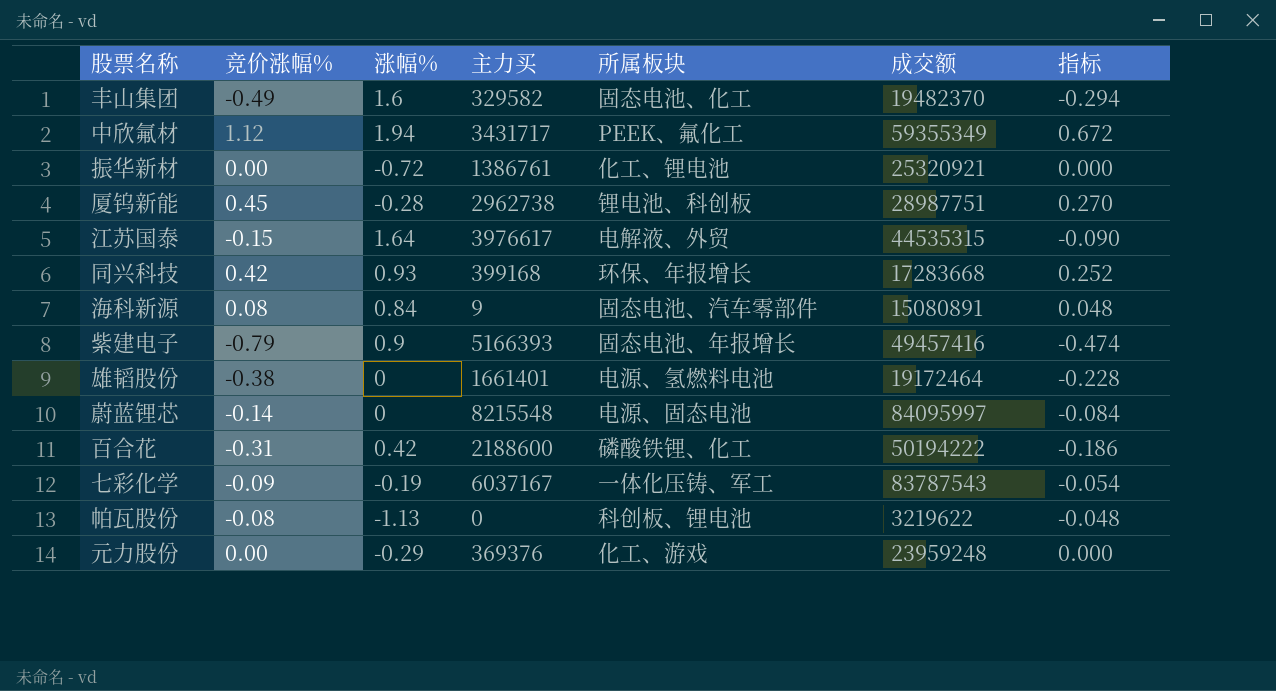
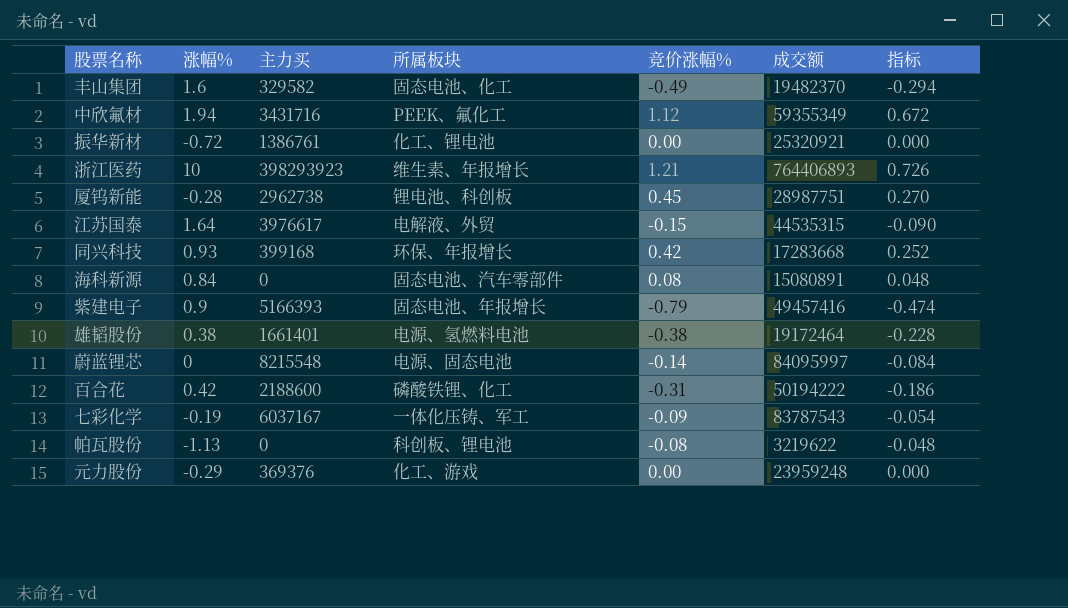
column 竞价涨幅% | position: 2 -> 5
中欣氟材 | 主力买: 3431717 -> 3431716
row 浙江医药: none -> 10 | 398293923 | 维生素、年报增长 | 1.21 | 764406893 | 0.726
海科新源 | 主力买: 9 -> 0
雄韬股份 | 涨幅%: 0 -> 0.38

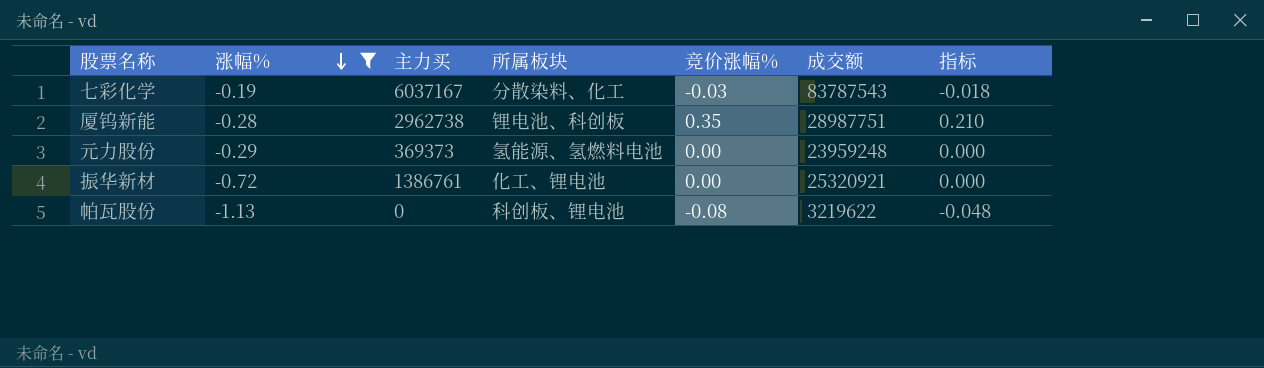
filter: none -> 涨幅% <= -0.19
row order: none -> 涨幅% descending
七彩化学 | 所属板块: 一体化压铸、军工 -> 分散染料、化工
七彩化学 | 竞价涨幅%: -0.09 -> -0.03
七彩化学 | 指标: -0.054 -> -0.018
厦钨新能 | 竞价涨幅%: 0.45 -> 0.35
厦钨新能 | 指标: 0.270 -> 0.210
元力股份 | 主力买: 369376 -> 369373
元力股份 | 所属板块: 化工、游戏 -> 氢能源、氢燃料电池

